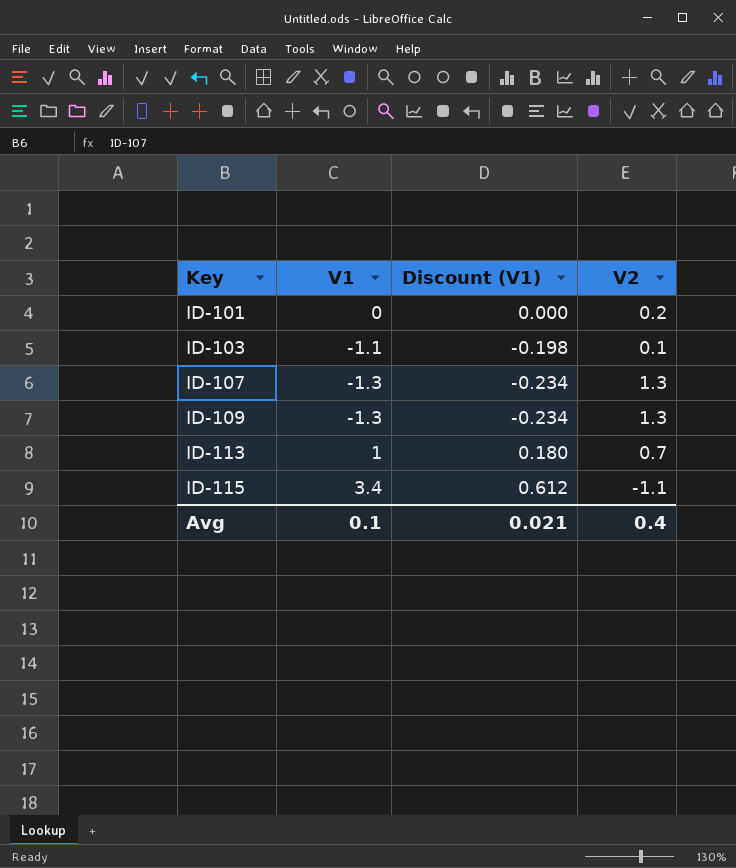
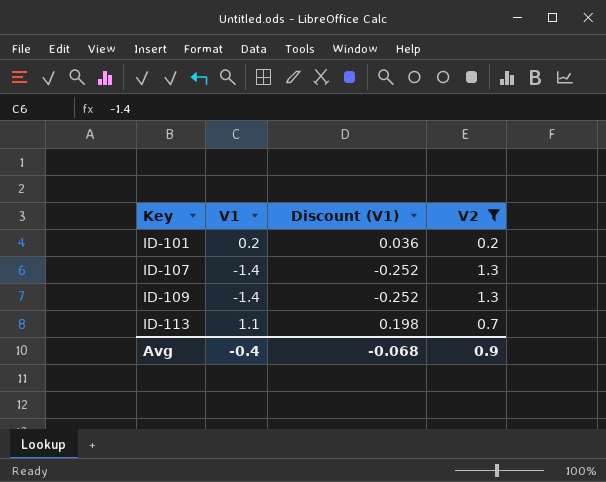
filter: none -> V2 >= 0.2
ID-101 | V1: 0 -> 0.2
ID-101 | Discount (V1): 0.000 -> 0.036
ID-107 | V1: -1.3 -> -1.4
ID-107 | Discount (V1): -0.234 -> -0.252
ID-109 | V1: -1.3 -> -1.4
ID-109 | Discount (V1): -0.234 -> -0.252
ID-113 | V1: 1 -> 1.1
ID-113 | Discount (V1): 0.180 -> 0.198
Avg | V1: 0.1 -> -0.4
Avg | Discount (V1): 0.021 -> -0.068
Avg | V2: 0.4 -> 0.9

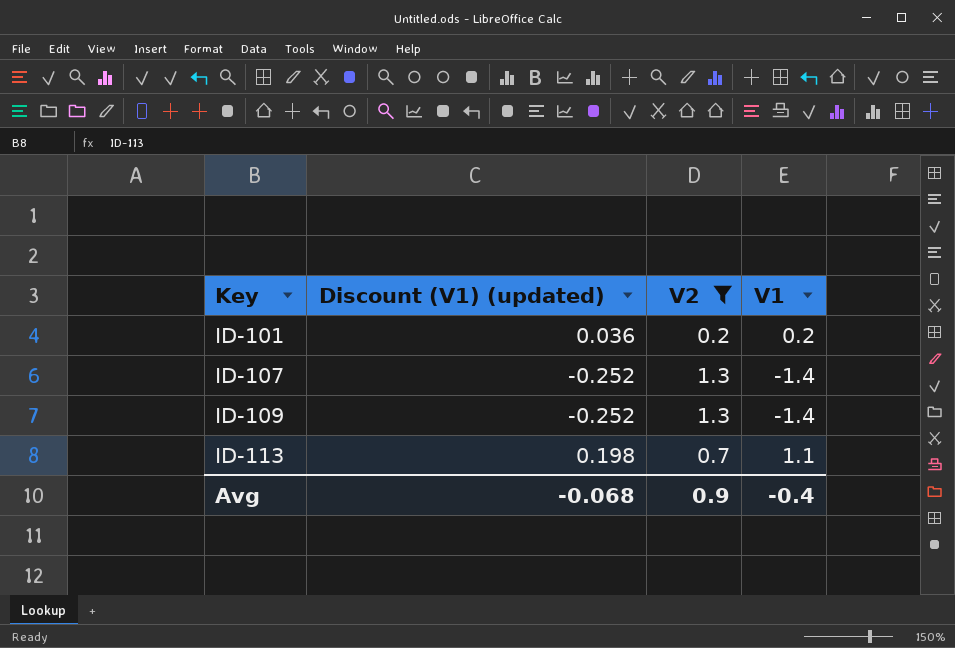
column name: Discount (V1) -> Discount (V1) (updated)
column V1 | position: 2 -> 4

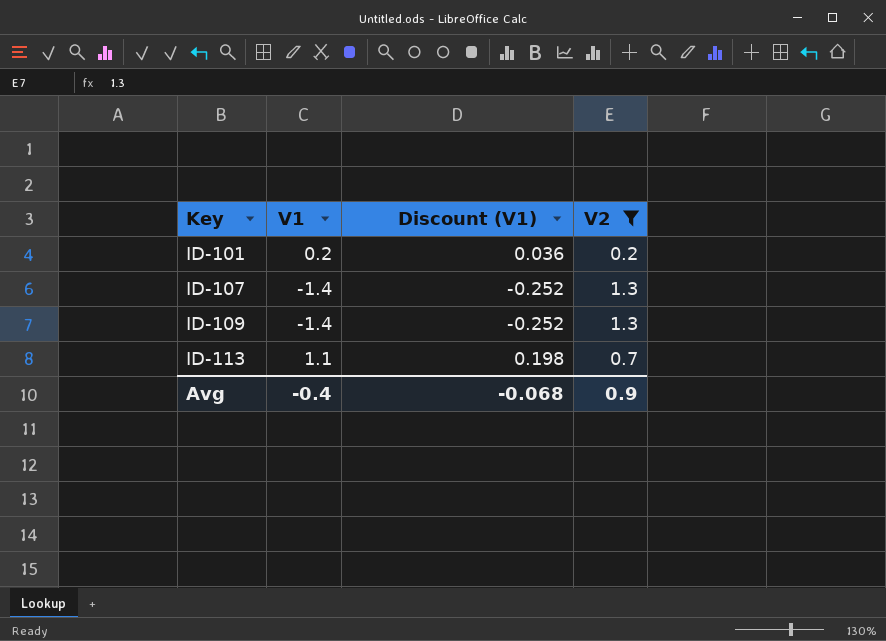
column V1 | position: 4 -> 2
column name: Discount (V1) (updated) -> Discount (V1)

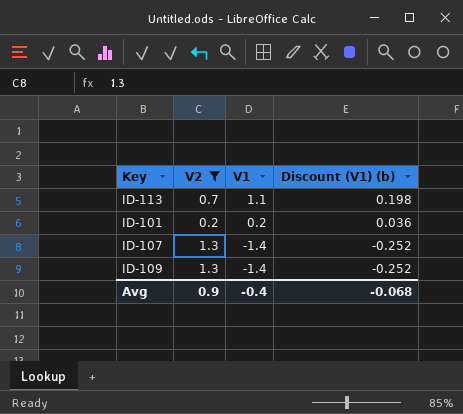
row order: Key ascending -> V1 descending
column V2 | position: 4 -> 2
column name: Discount (V1) -> Discount (V1) (b)

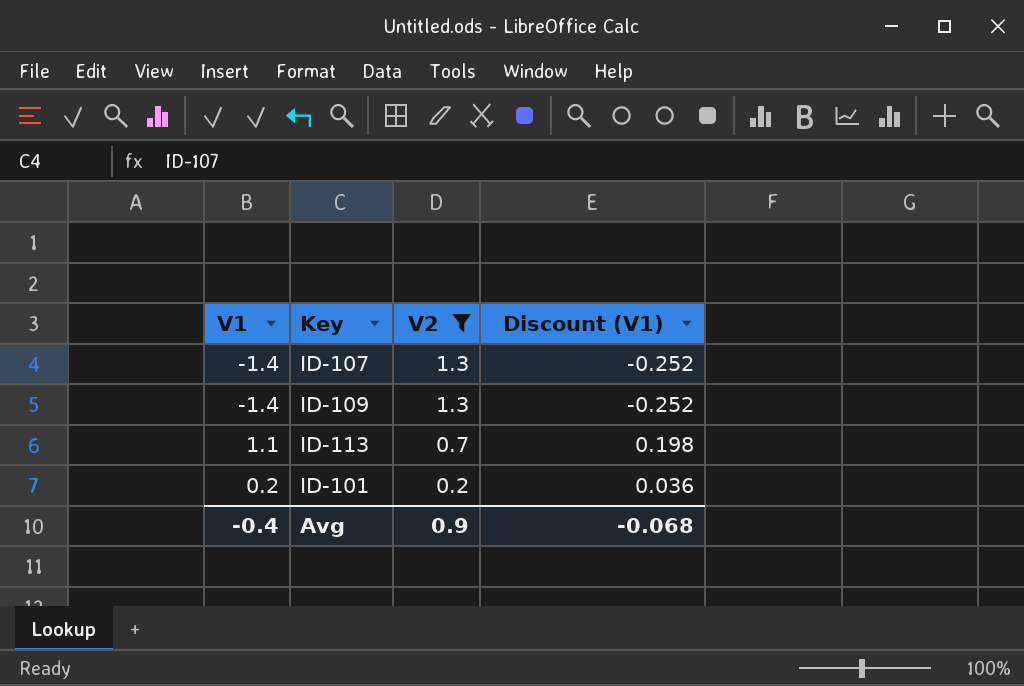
row order: V1 descending -> V2 descending
column V1 | position: 3 -> 1
column name: Discount (V1) (b) -> Discount (V1)

